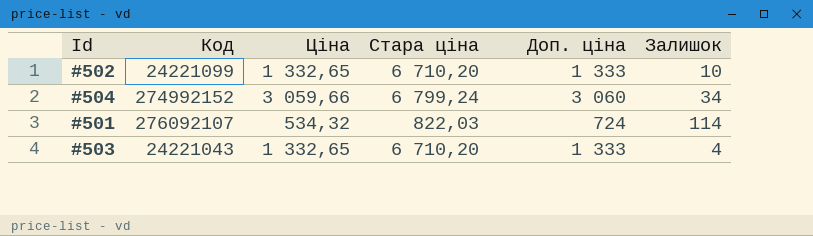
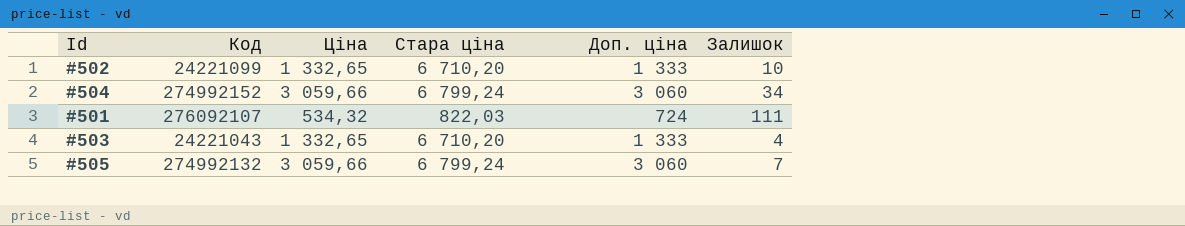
#501 | Залишок: 114 -> 111
row #505: none -> 274992132 | 3 059,66 | 6 799,24 | 3 060 | 7

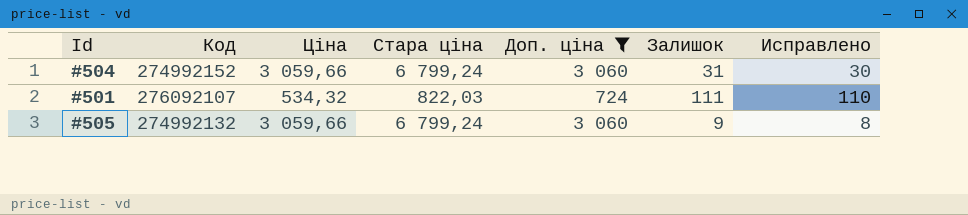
filter: none -> Доп. ціна != 1 333
column Исправлено | formula: none -> [Залишок] - 1
#504 | Залишок: 34 -> 31
#505 | Залишок: 7 -> 9

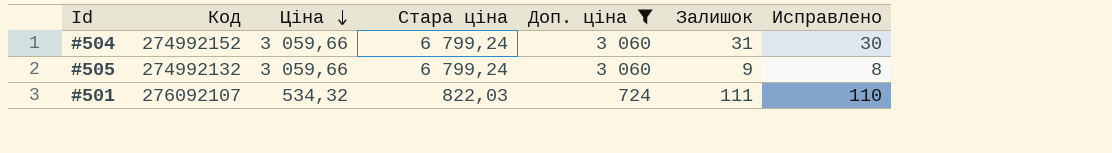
row order: none -> Ціна descending

